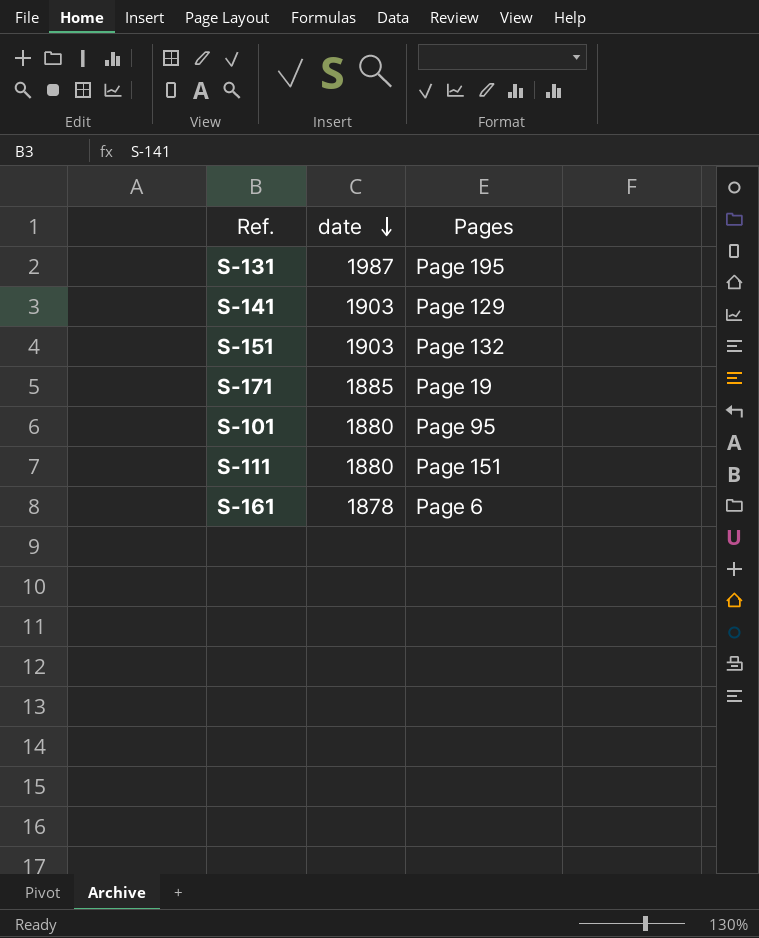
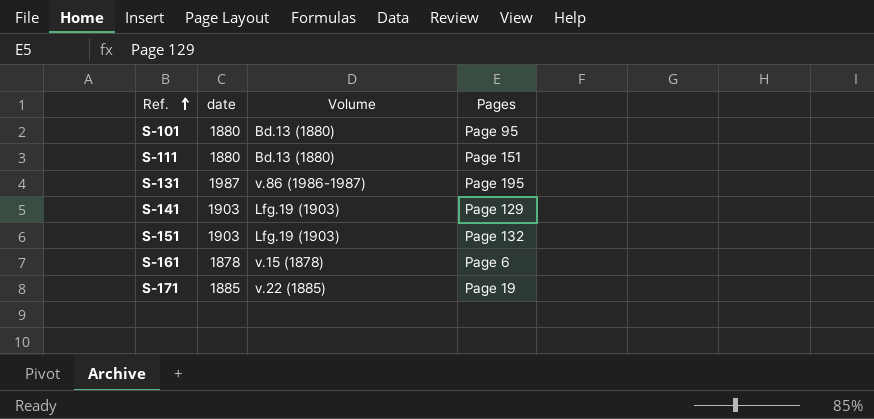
row order: date descending -> Ref. ascending
column Volume | position: none -> 3

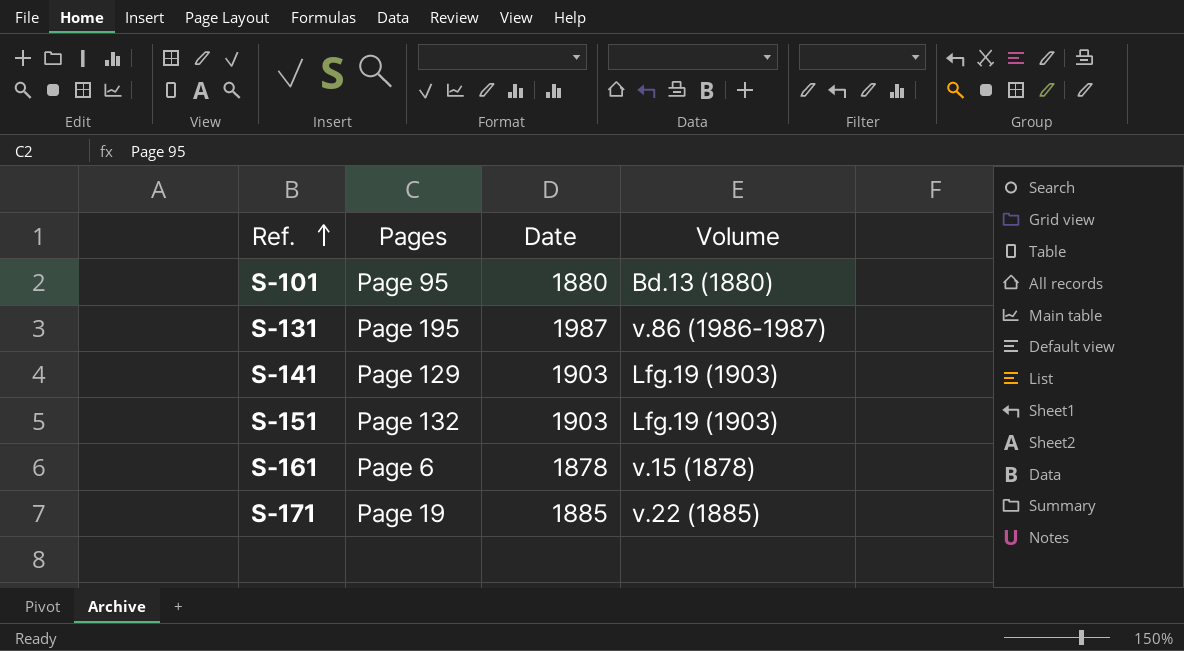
column Pages | position: 4 -> 2
column name: date -> Date
row S-111: 1880 | Bd.13 (1880) | Page 151 -> none

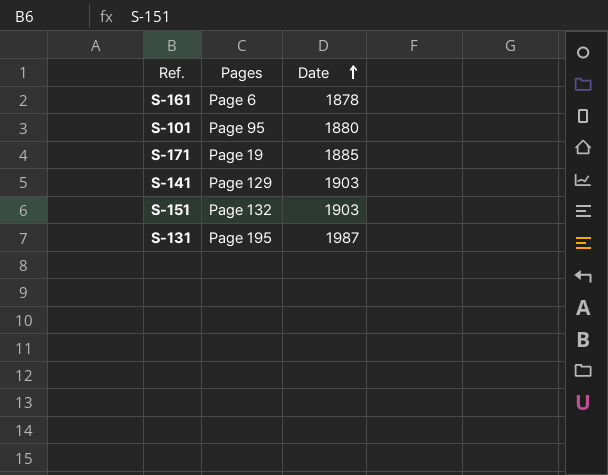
row order: Ref. ascending -> Date ascending
column Volume | position: 4 -> none

